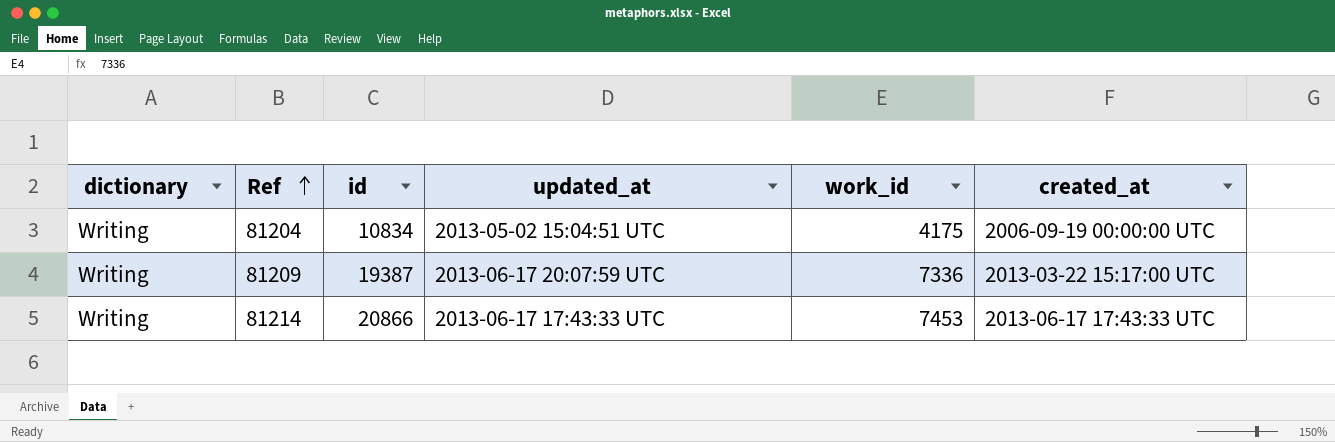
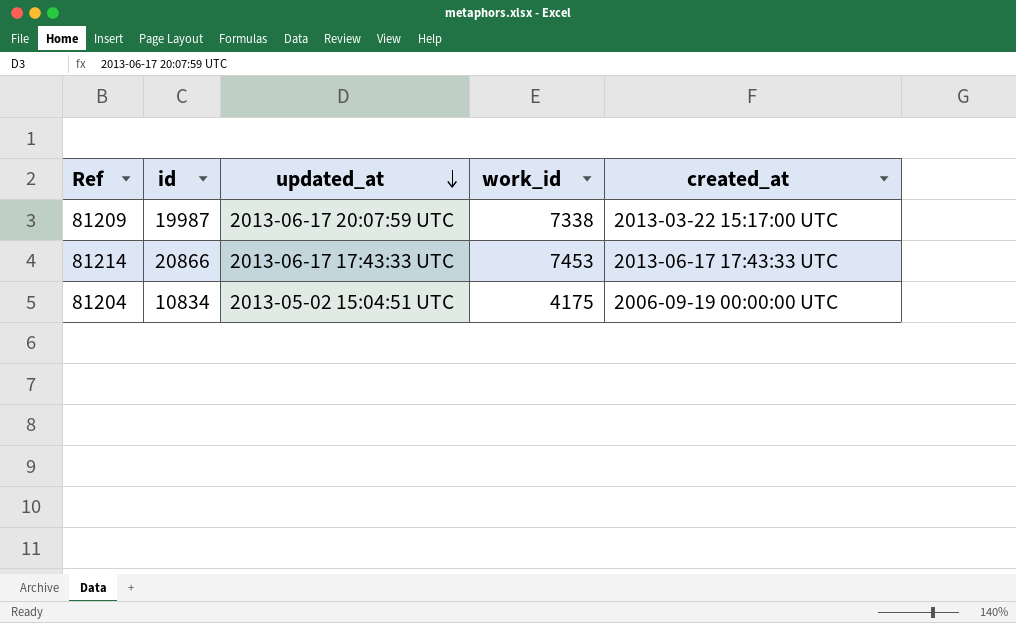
row order: Ref ascending -> updated_at descending
column dictionary | position: 1 -> none
81209 | id: 19387 -> 19987
81209 | work_id: 7336 -> 7338

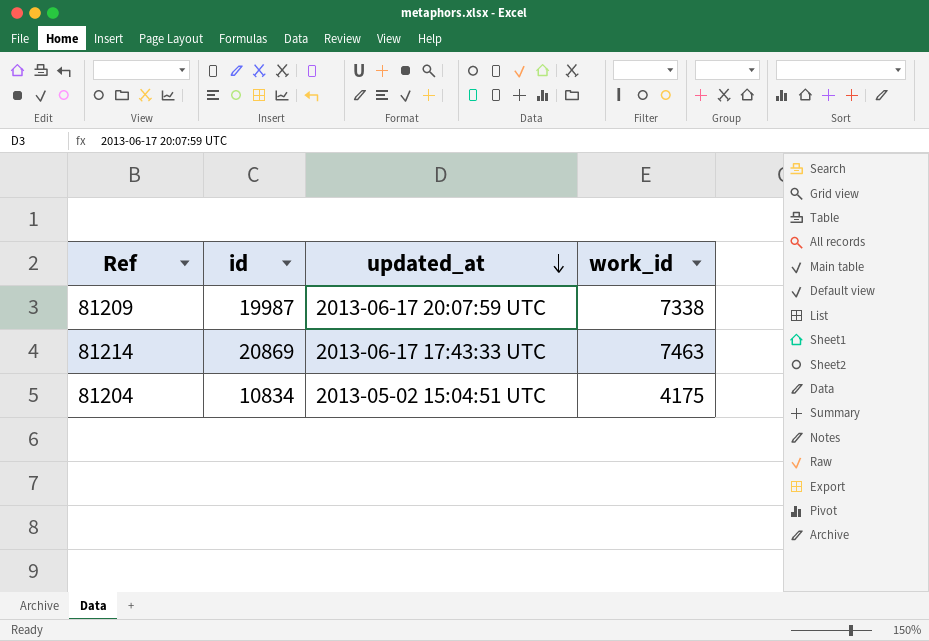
column created_at | position: 5 -> none
81214 | id: 20866 -> 20869
81214 | work_id: 7453 -> 7463

